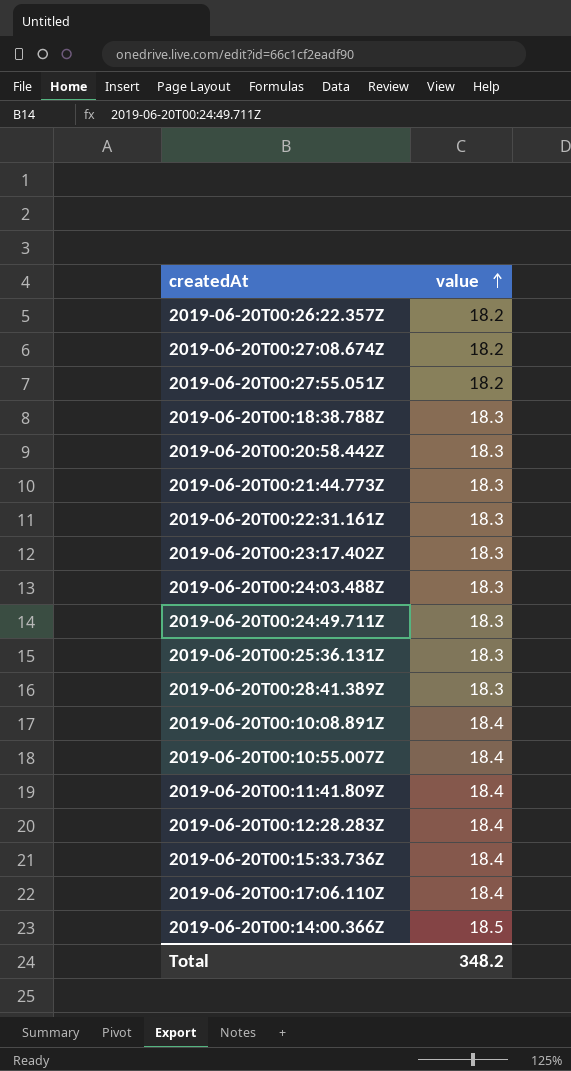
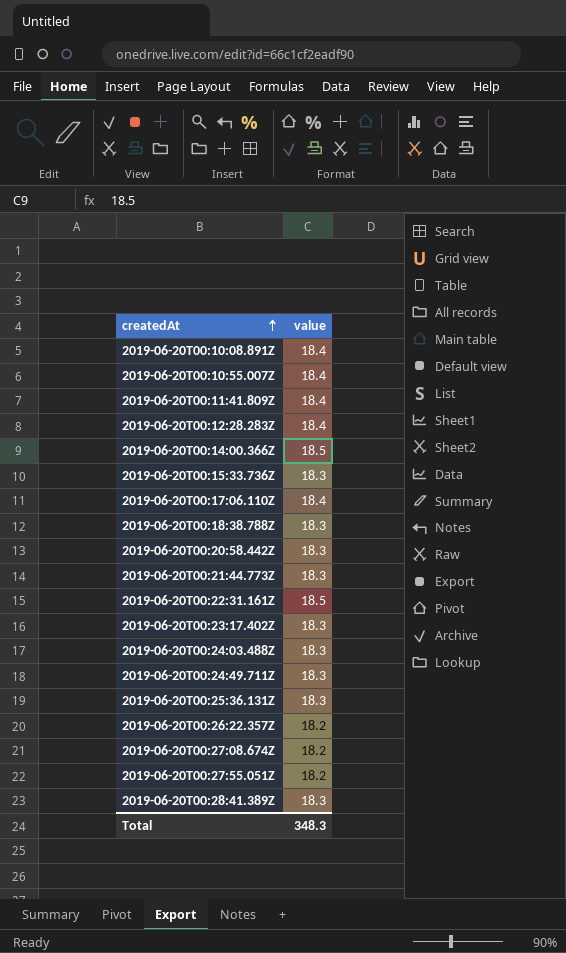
row order: value ascending -> createdAt ascending
2019-06-20T00:15:33.736Z | value: 18.4 -> 18.3
2019-06-20T00:22:31.161Z | value: 18.3 -> 18.5
Total | value: 348.2 -> 348.3

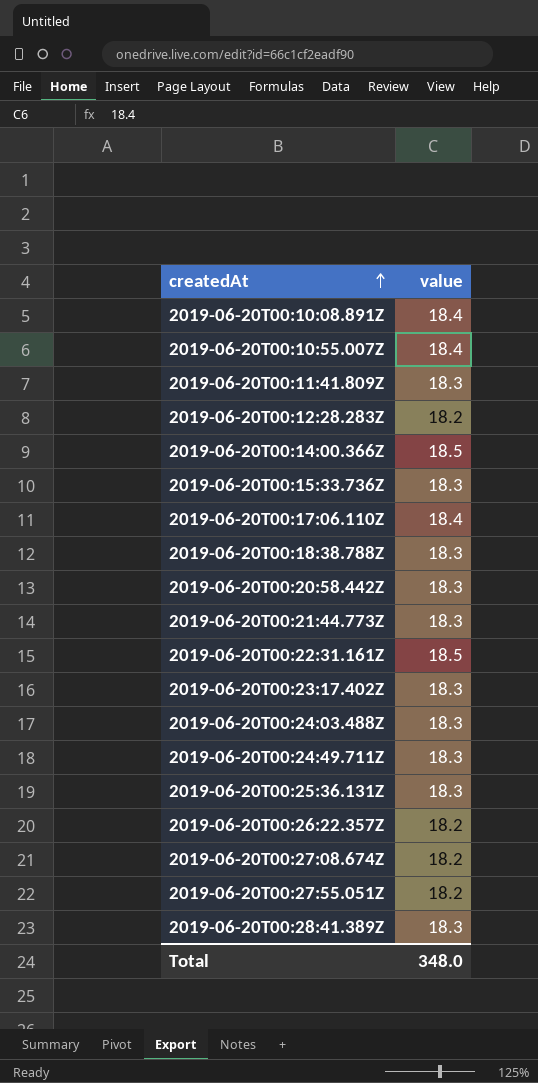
2019-06-20T00:11:41.809Z | value: 18.4 -> 18.3
2019-06-20T00:12:28.283Z | value: 18.4 -> 18.2
Total | value: 348.3 -> 348.0

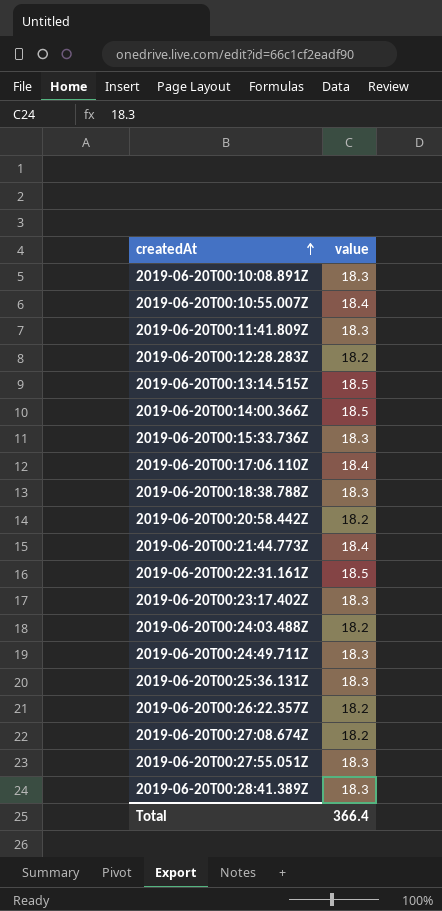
2019-06-20T00:10:08.891Z | value: 18.4 -> 18.3
row 2019-06-20T00:13:14.515Z: none -> 18.5
2019-06-20T00:20:58.442Z | value: 18.3 -> 18.2
2019-06-20T00:21:44.773Z | value: 18.3 -> 18.4
2019-06-20T00:24:03.488Z | value: 18.3 -> 18.2
2019-06-20T00:27:55.051Z | value: 18.2 -> 18.3
Total | value: 348.0 -> 366.4

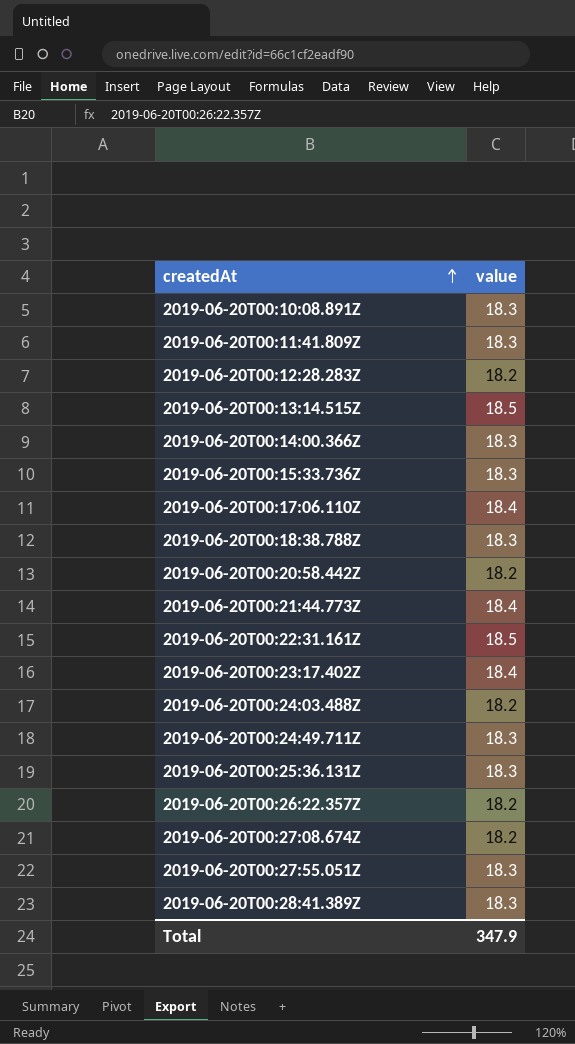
row 2019-06-20T00:10:55.007Z: 18.4 -> none
2019-06-20T00:14:00.366Z | value: 18.5 -> 18.3
2019-06-20T00:23:17.402Z | value: 18.3 -> 18.4
Total | value: 366.4 -> 347.9

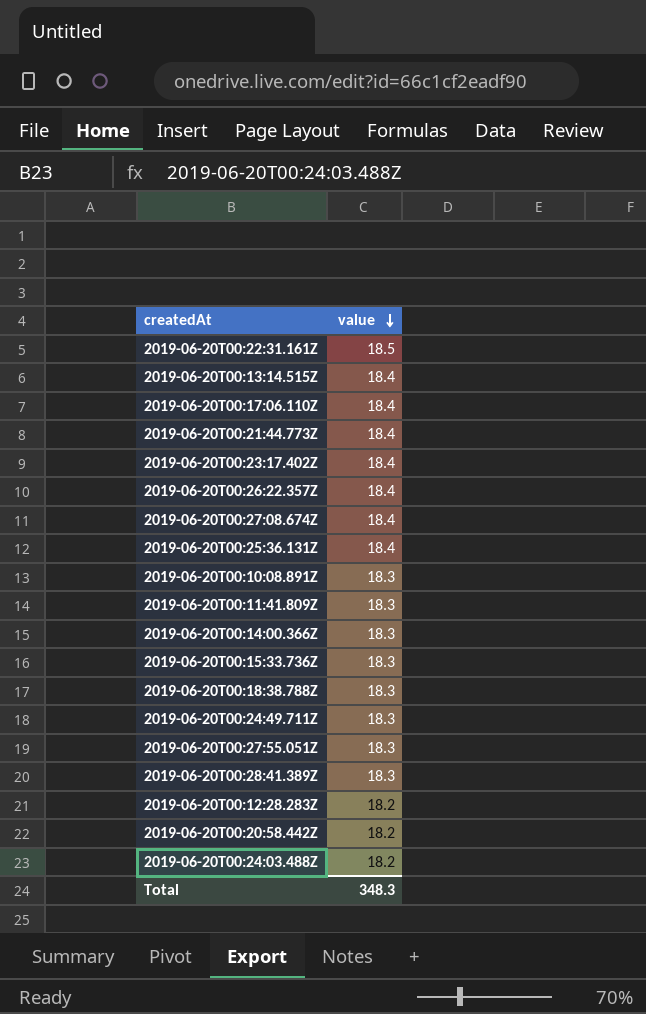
row order: createdAt ascending -> value descending
2019-06-20T00:13:14.515Z | value: 18.5 -> 18.4
2019-06-20T00:26:22.357Z | value: 18.2 -> 18.4
2019-06-20T00:27:08.674Z | value: 18.2 -> 18.4
2019-06-20T00:25:36.131Z | value: 18.3 -> 18.4
Total | value: 347.9 -> 348.3

